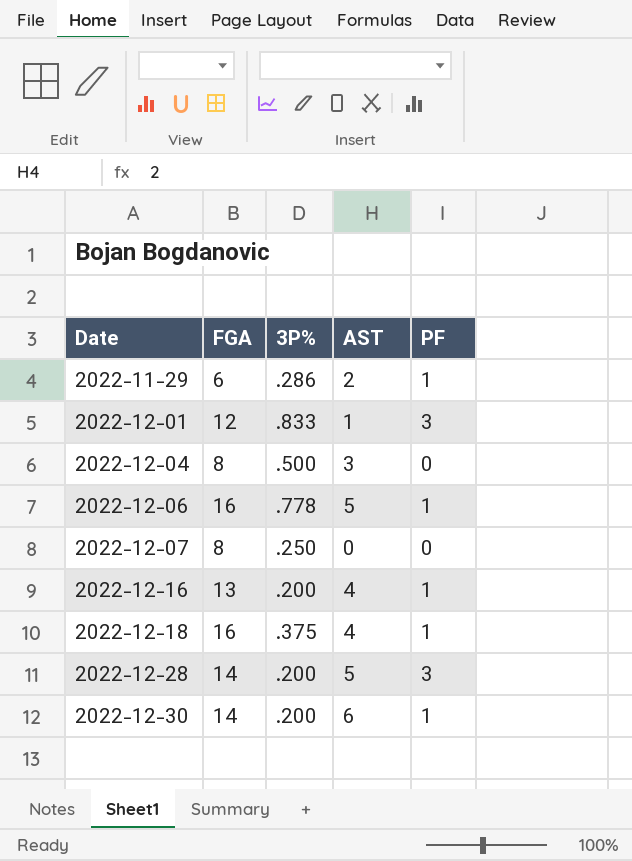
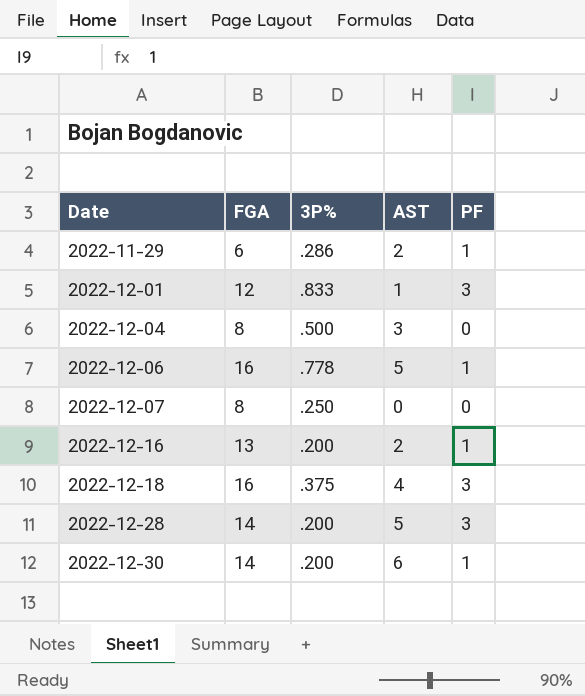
2022-12-16 | AST: 4 -> 2
2022-12-18 | PF: 1 -> 3

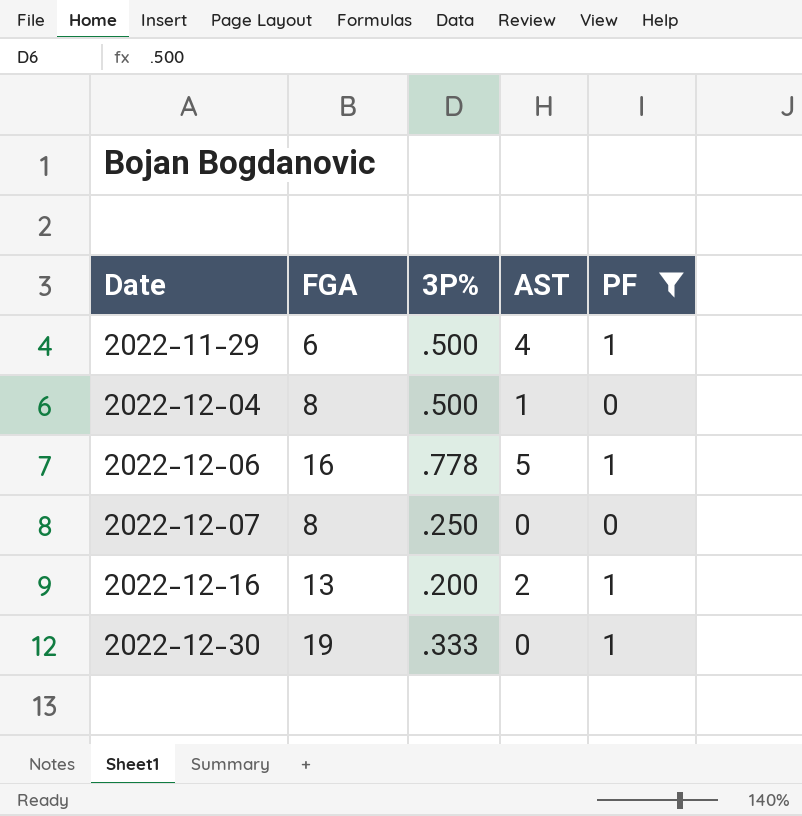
filter: none -> PF != 3
2022-11-29 | 3P%: .286 -> .500
2022-11-29 | AST: 2 -> 4
2022-12-04 | AST: 3 -> 1
2022-12-30 | FGA: 14 -> 19
2022-12-30 | 3P%: .200 -> .333
2022-12-30 | AST: 6 -> 0

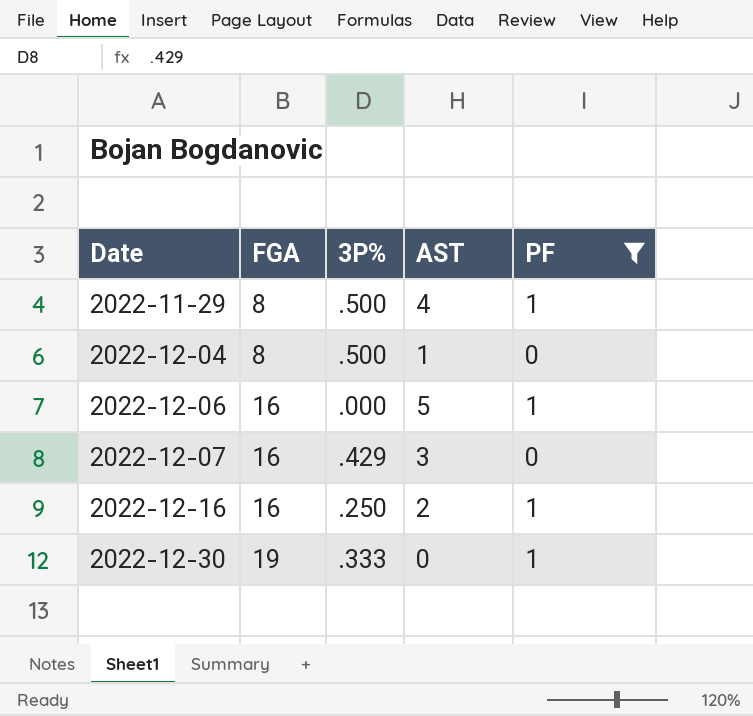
2022-11-29 | FGA: 6 -> 8
2022-12-06 | 3P%: .778 -> .000
2022-12-07 | FGA: 8 -> 16
2022-12-07 | 3P%: .250 -> .429
2022-12-07 | AST: 0 -> 3
2022-12-16 | FGA: 13 -> 16
2022-12-16 | 3P%: .200 -> .250

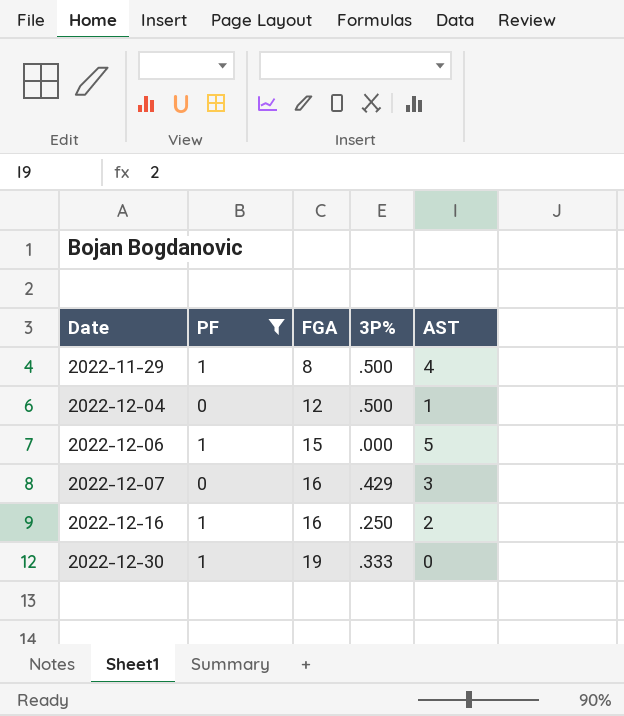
column PF | position: 5 -> 2
2022-12-04 | FGA: 8 -> 12
2022-12-06 | FGA: 16 -> 15

